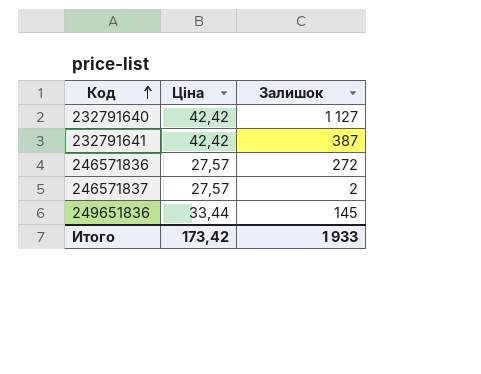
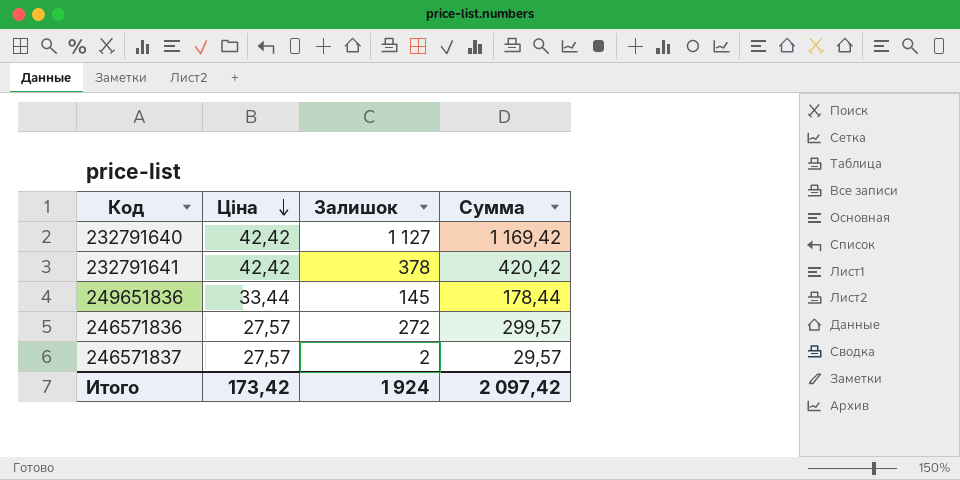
row order: Код ascending -> Ціна descending
column Сумма | formula: none -> [Ціна] + [Залишок]
232791641 | Залишок: 387 -> 378
Итого | Залишок: 1 933 -> 1 924

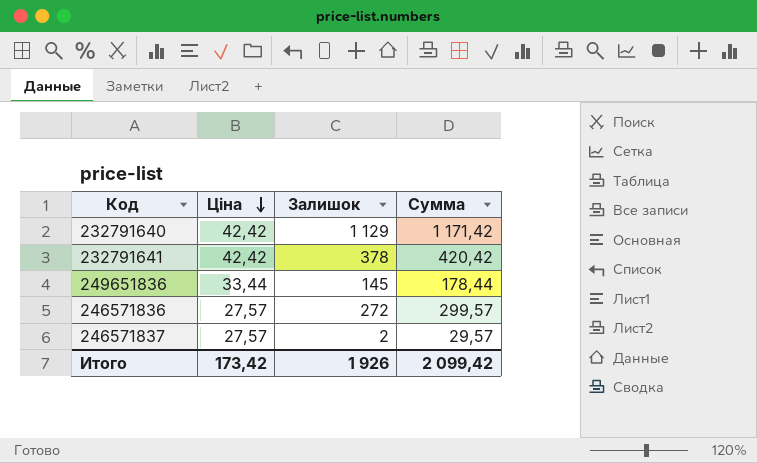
232791640 | Залишок: 1 127 -> 1 129
232791640 | Сумма: 1 169,42 -> 1 171,42
Итого | Залишок: 1 924 -> 1 926
Итого | Сумма: 2 097,42 -> 2 099,42

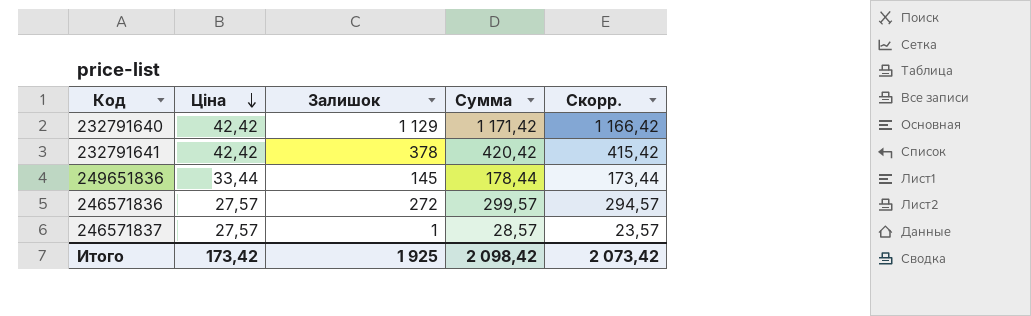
column Скорр. | formula: none -> [Сумма] - 5
246571837 | Залишок: 2 -> 1
246571837 | Сумма: 29,57 -> 28,57
Итого | Залишок: 1 926 -> 1 925
Итого | Сумма: 2 099,42 -> 2 098,42

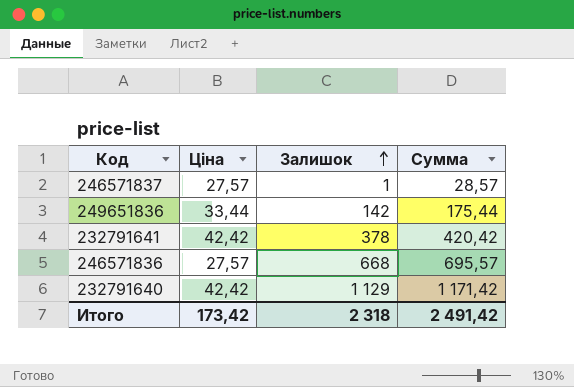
row order: Ціна descending -> Залишок ascending
column Скорр. | formula: [Сумма] - 5 -> none
249651836 | Залишок: 145 -> 142
249651836 | Сумма: 178,44 -> 175,44
246571836 | Залишок: 272 -> 668
246571836 | Сумма: 299,57 -> 695,57
Итого | Залишок: 1 925 -> 2 318
Итого | Сумма: 2 098,42 -> 2 491,42

